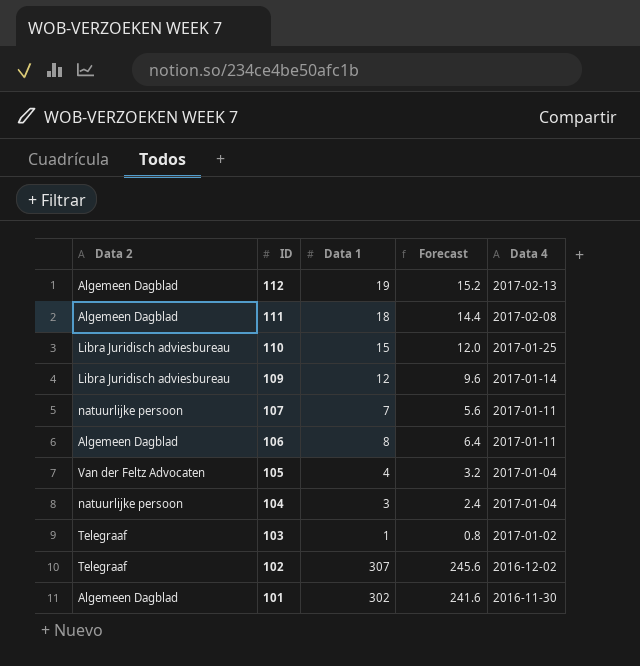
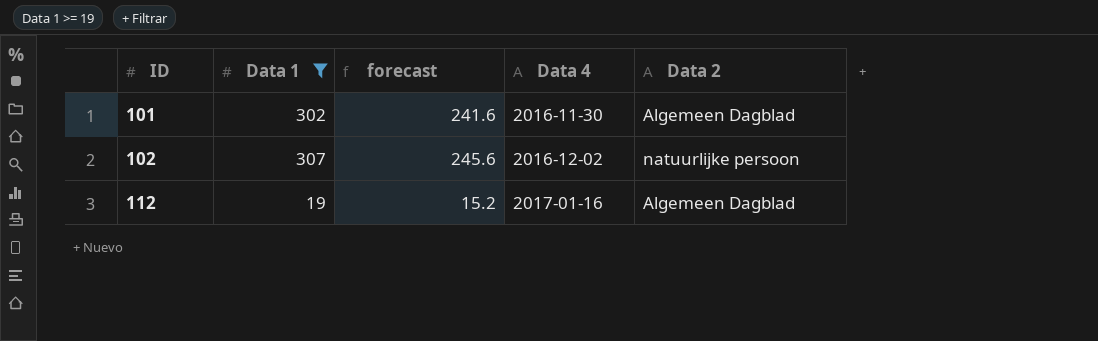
filter: none -> Data 1 >= 19
row order: ID descending -> ID ascending
column name: Forecast -> forecast
column Data 2 | position: 1 -> 5
102 | Data 2: Telegraaf -> natuurlijke persoon
112 | Data 4: 2017-02-13 -> 2017-01-16

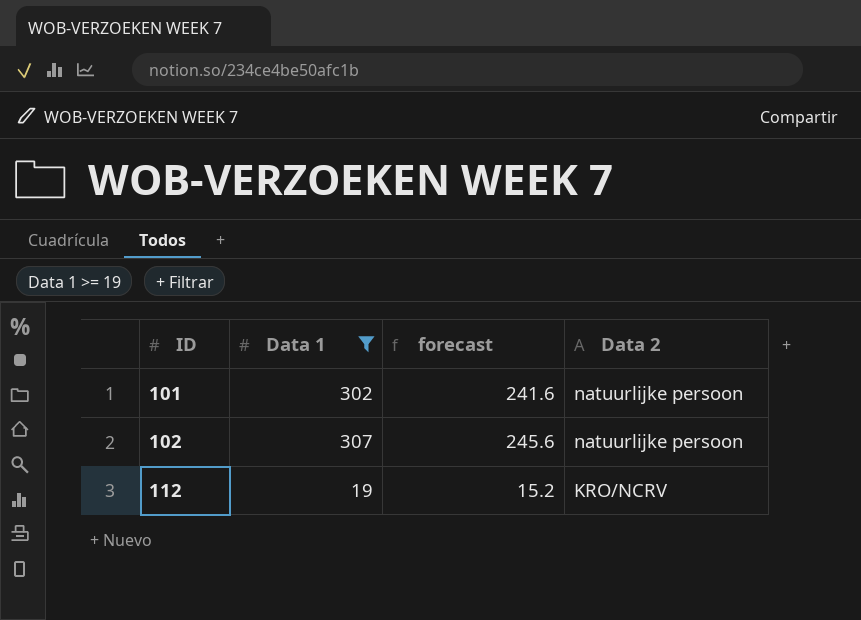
column Data 4 | position: 4 -> none
101 | Data 2: Algemeen Dagblad -> natuurlijke persoon
112 | Data 2: Algemeen Dagblad -> KRO/NCRV

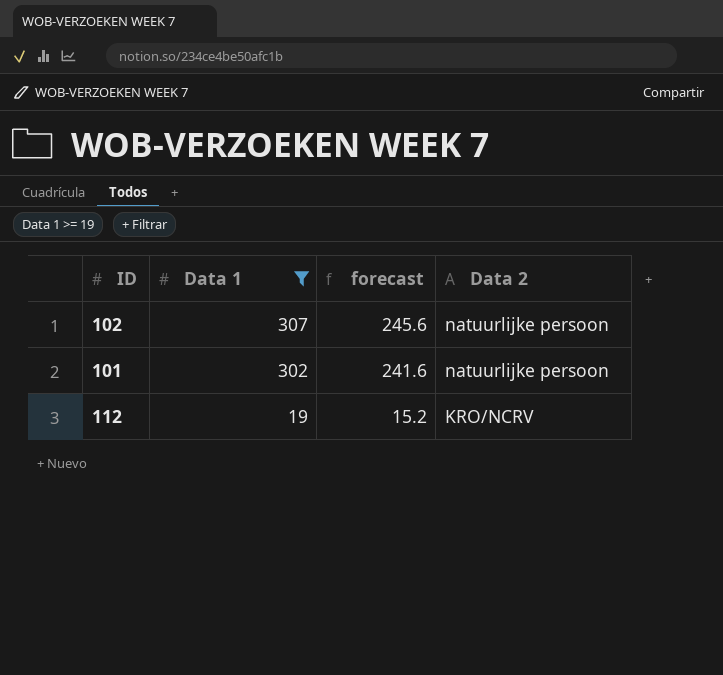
row order: ID ascending -> Data 1 descending

